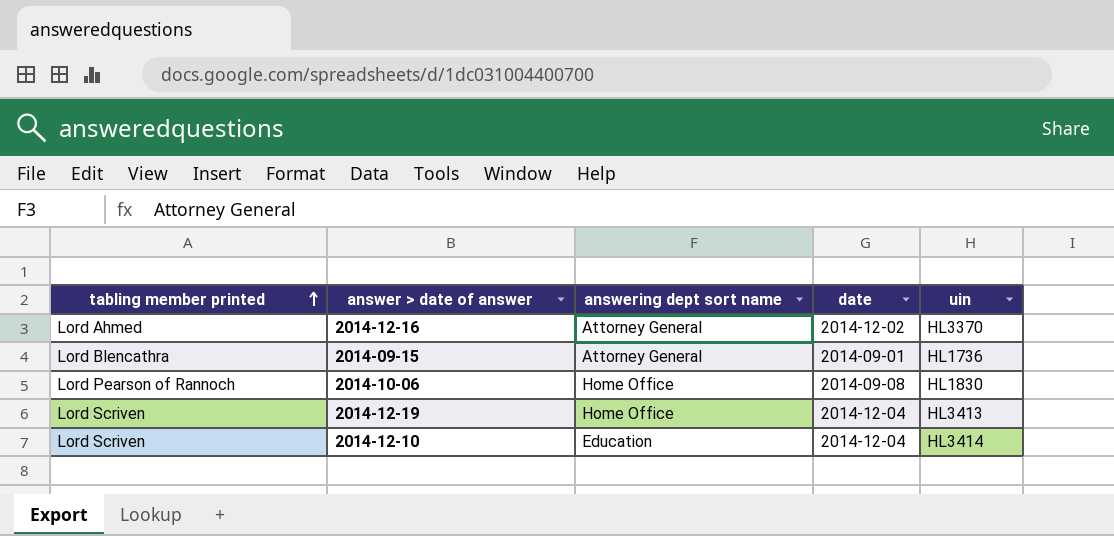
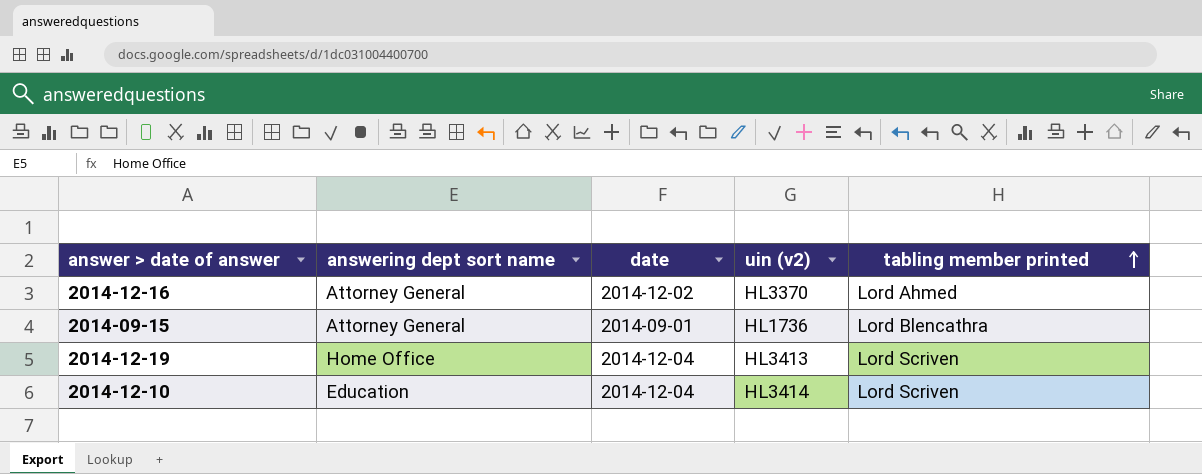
column name: uin -> uin (v2)
column tabling member printed | position: 1 -> 5
row 2014-10-06: Lord Pearson of Rannoch | Home Office | 2014-09-08 | HL1830 -> none

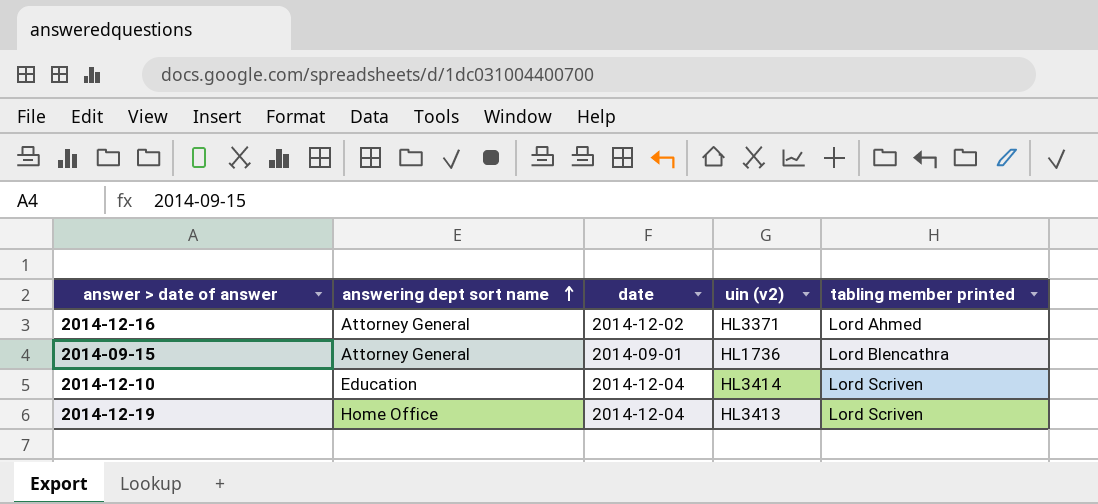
row order: tabling member printed ascending -> answering dept sort name ascending
2014-12-16 | uin (v2): HL3370 -> HL3371

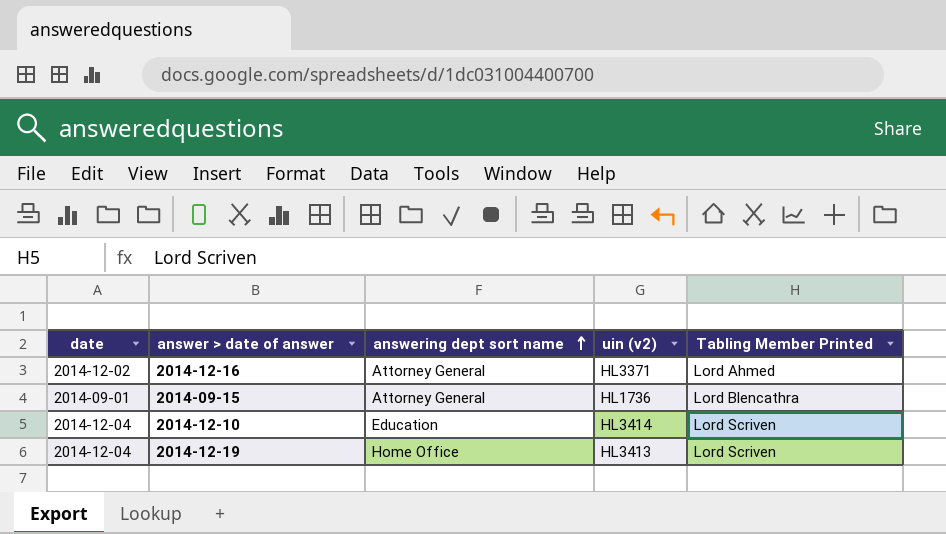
column date | position: 3 -> 1
column name: tabling member printed -> Tabling Member Printed

